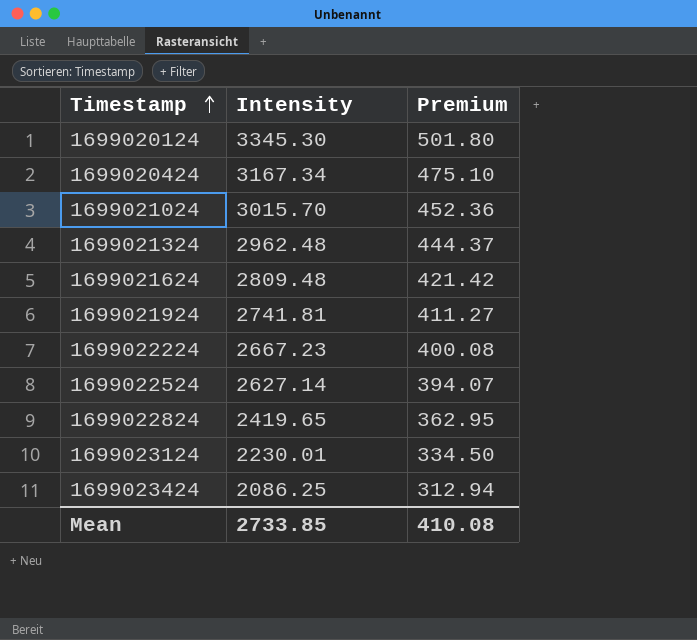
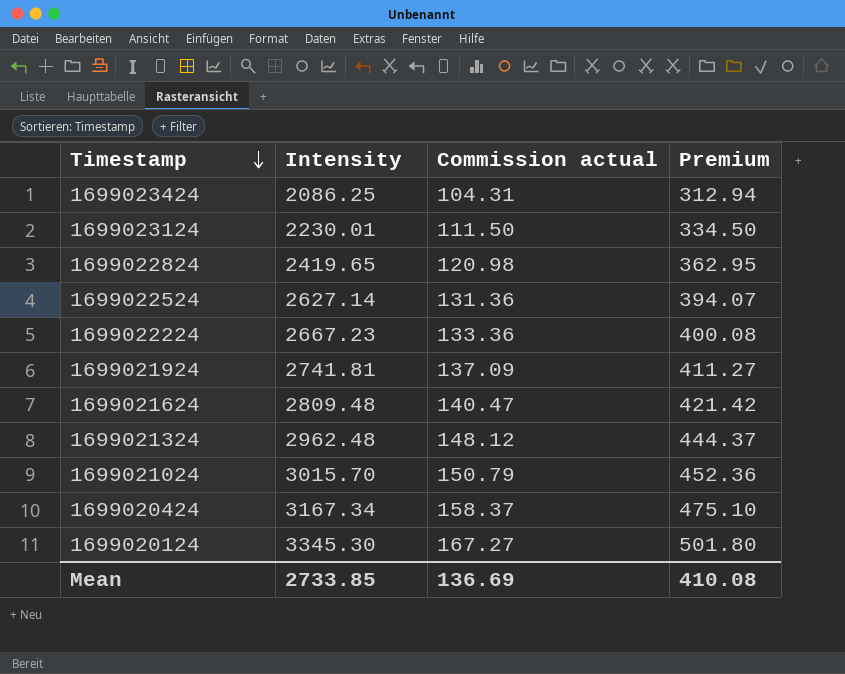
row order: Timestamp ascending -> Timestamp descending
column Commission actual | formula: none -> [Intensity] * 0.05

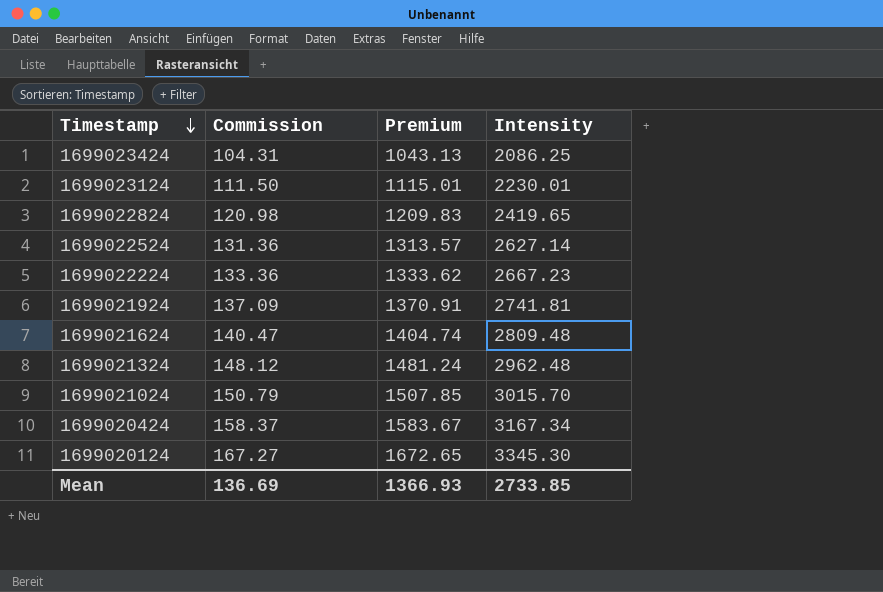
column name: Commission actual -> Commission
column Premium | formula: [Intensity] * 0.15 -> [Intensity] * 0.5
column Intensity | position: 2 -> 4
Mean | Premium: 410.08 -> 1366.93

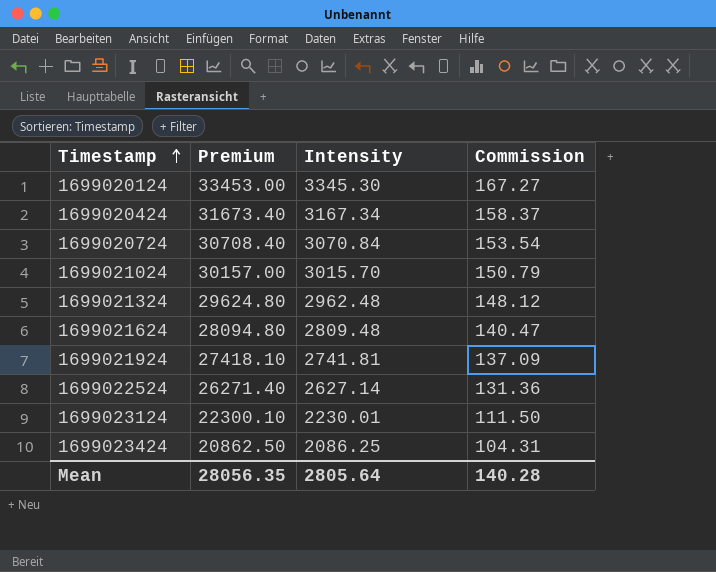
row order: Timestamp descending -> Timestamp ascending
column Premium | formula: [Intensity] * 0.5 -> [Intensity] * 10
column Commission | position: 2 -> 4
row 1699022824: 120.98 | 1209.83 | 2419.65 -> none
row 1699022224: 133.36 | 1333.62 | 2667.23 -> none
row 1699020724: none -> 30708.40 | 3070.84 | 153.54
Mean | Premium: 1366.93 -> 28056.35
Mean | Intensity: 2733.85 -> 2805.64
Mean | Commission: 136.69 -> 140.28

